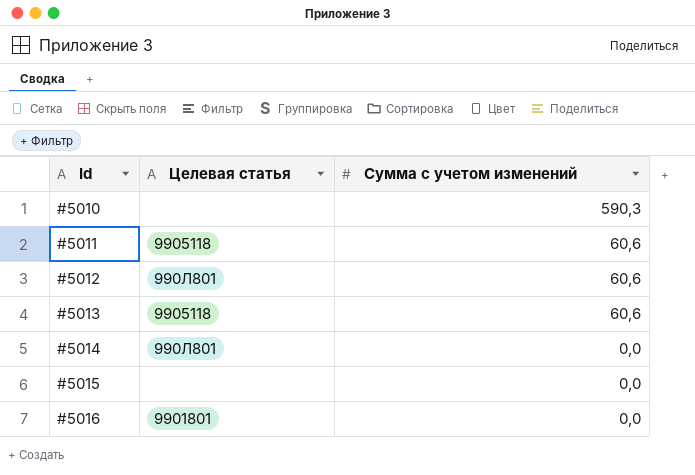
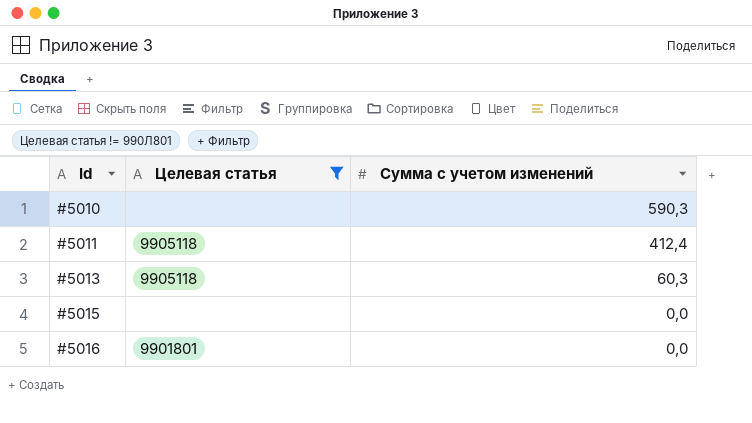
filter: none -> Целевая статья != 990Л801
#5011 | Сумма с учетом изменений: 60,6 -> 412,4
#5013 | Сумма с учетом изменений: 60,6 -> 60,3

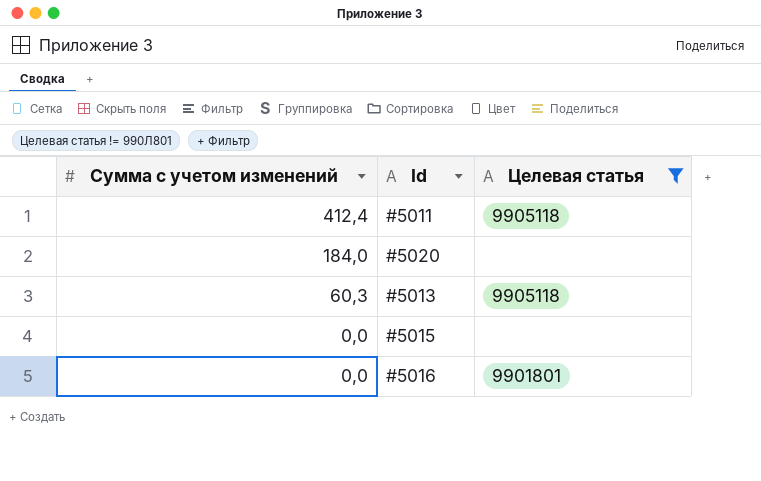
column Сумма с учетом изменений | position: 3 -> 1
row #5010: none | 590,3 -> none
row #5020: none -> 184,0 | none

